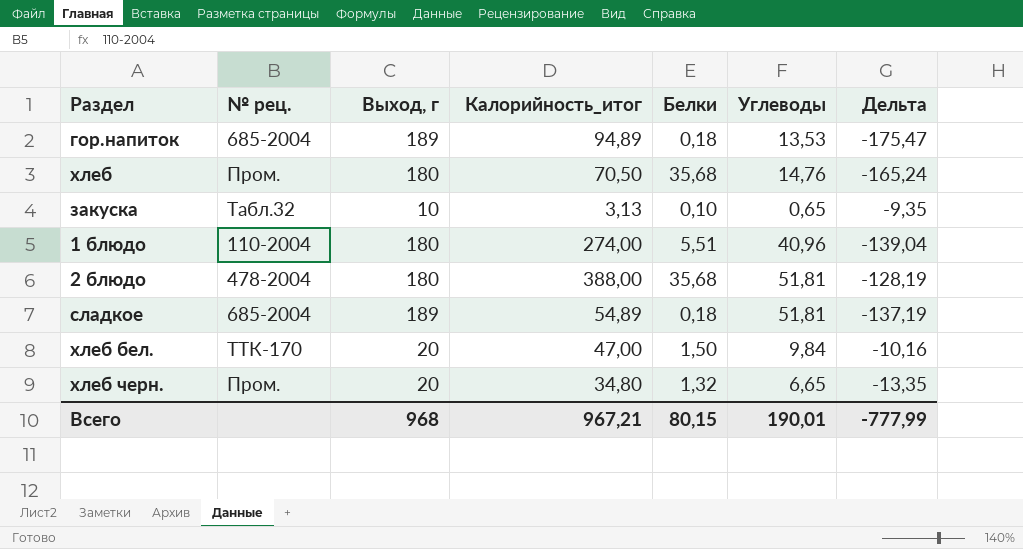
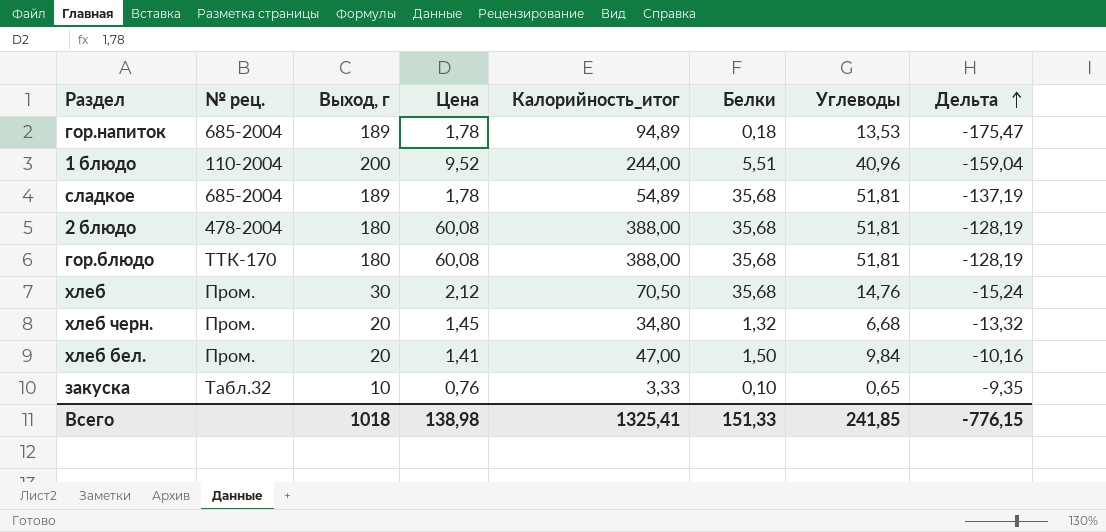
row order: none -> Дельта ascending
column Цена | position: none -> 4
1 блюдо | Выход, г: 180 -> 200
1 блюдо | Калорийность_итог: 274,00 -> 244,00
1 блюдо | Дельта: -139,04 -> -159,04
сладкое | Белки: 0,18 -> 35,68
row гор.блюдо: none -> ТТК-170 | 180 | 60,08 | 388,00 | 35,68 | 51,81 | -128,19
хлеб | Выход, г: 180 -> 30
хлеб | Дельта: -165,24 -> -15,24
хлеб черн. | Углеводы: 6,65 -> 6,68
хлеб черн. | Дельта: -13,35 -> -13,32
хлеб бел. | № рец.: ТТК-170 -> Пром.
закуска | Калорийность_итог: 3,13 -> 3,33
Всего | Выход, г: 968 -> 1018
Всего | Калорийность_итог: 967,21 -> 1325,41
Всего | Белки: 80,15 -> 151,33
Всего | Углеводы: 190,01 -> 241,85
Всего | Дельта: -777,99 -> -776,15

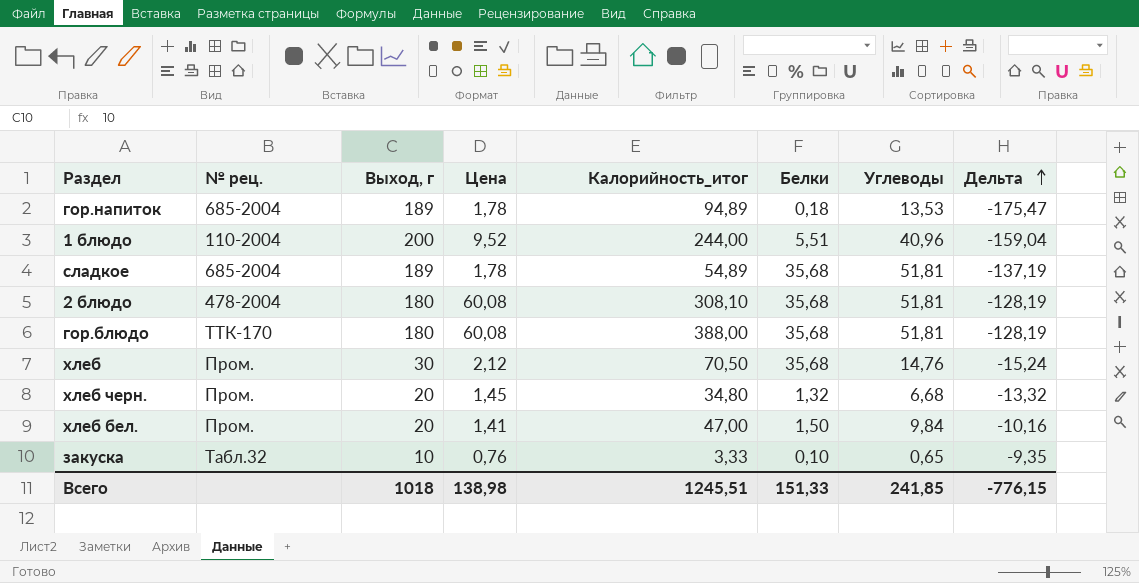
2 блюдо | Калорийность_итог: 388,00 -> 308,10
Всего | Калорийность_итог: 1325,41 -> 1245,51

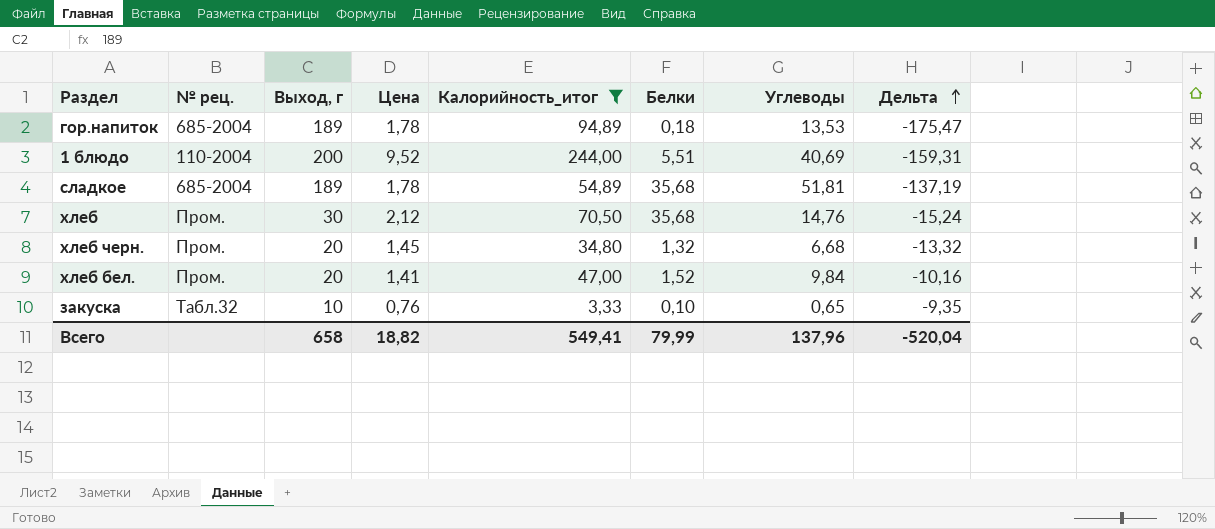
filter: none -> Калорийность_итог <= 244,00
1 блюдо | Углеводы: 40,96 -> 40,69
1 блюдо | Дельта: -159,04 -> -159,31
хлеб бел. | Белки: 1,50 -> 1,52
Всего | Выход, г: 1018 -> 658
Всего | Цена: 138,98 -> 18,82
Всего | Калорийность_итог: 1245,51 -> 549,41
Всего | Белки: 151,33 -> 79,99
Всего | Углеводы: 241,85 -> 137,96
Всего | Дельта: -776,15 -> -520,04

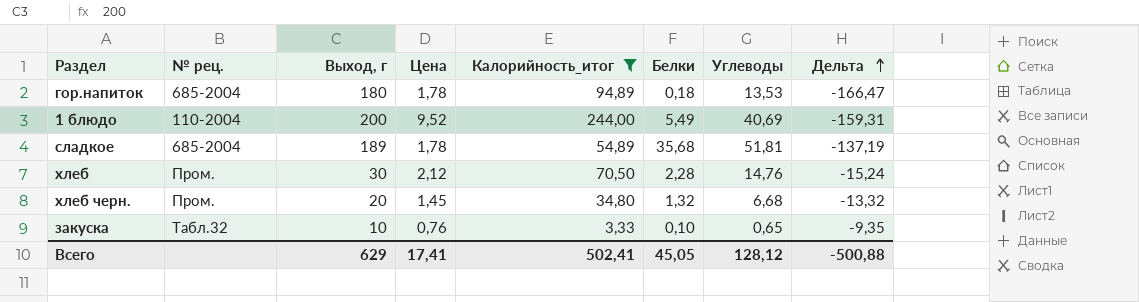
row хлеб бел.: Пром. | 20 | 1,41 | 47,00 | 1,52 | 9,84 | -10,16 -> none
гор.напиток | Выход, г: 189 -> 180
гор.напиток | Дельта: -175,47 -> -166,47
1 блюдо | Белки: 5,51 -> 5,49
хлеб | Белки: 35,68 -> 2,28
Всего | Выход, г: 658 -> 629
Всего | Цена: 18,82 -> 17,41
Всего | Калорийность_итог: 549,41 -> 502,41
Всего | Белки: 79,99 -> 45,05
Всего | Углеводы: 137,96 -> 128,12
Всего | Дельта: -520,04 -> -500,88

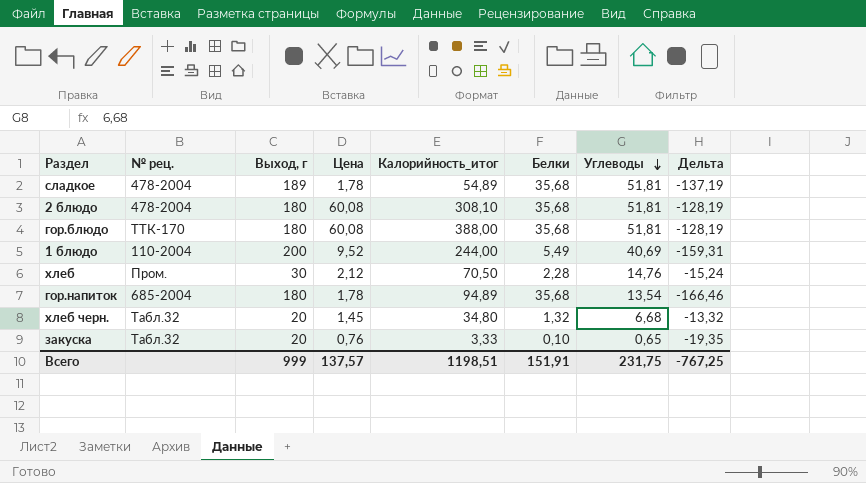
filter: Калорийность_итог <= 244,00 -> none
row order: Дельта ascending -> Углеводы descending
сладкое | № рец.: 685-2004 -> 478-2004
гор.напиток | Белки: 0,18 -> 35,68
гор.напиток | Углеводы: 13,53 -> 13,54
гор.напиток | Дельта: -166,47 -> -166,46
хлеб черн. | № рец.: Пром. -> Табл.32
закуска | Выход, г: 10 -> 20
закуска | Дельта: -9,35 -> -19,35
Всего | Выход, г: 629 -> 999
Всего | Цена: 17,41 -> 137,57
Всего | Калорийность_итог: 502,41 -> 1198,51
Всего | Белки: 45,05 -> 151,91
Всего | Углеводы: 128,12 -> 231,75
Всего | Дельта: -500,88 -> -767,25

